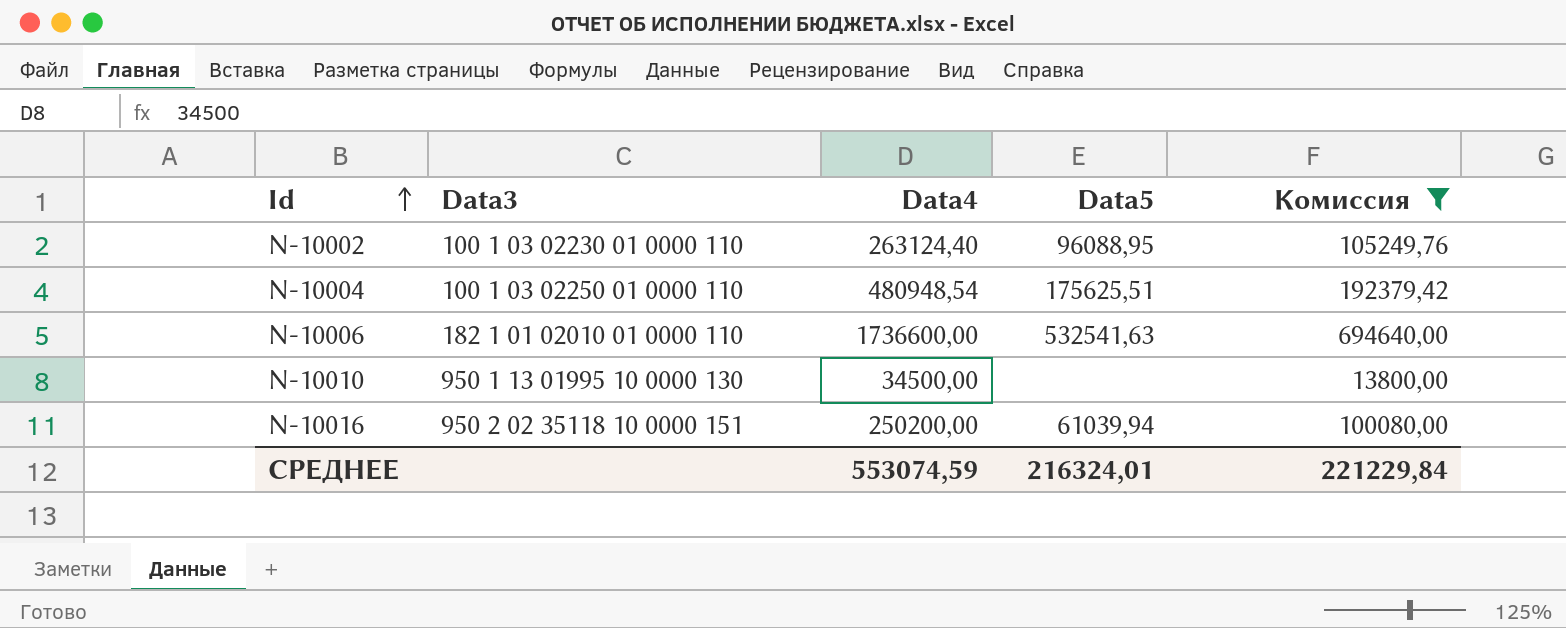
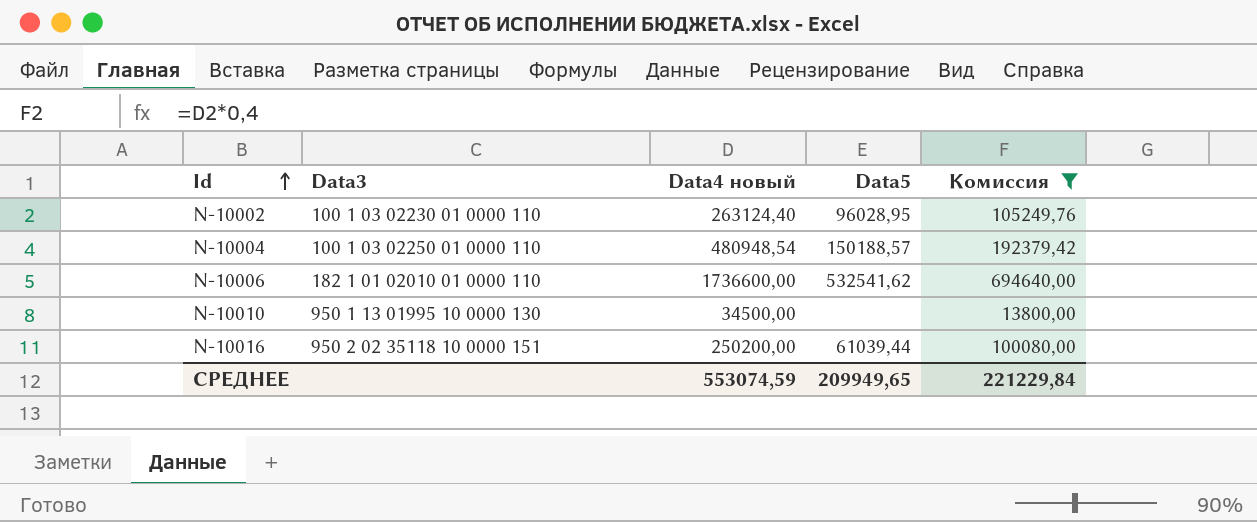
column name: Data4 -> Data4 новый
N-10002 | Data5: 96088,95 -> 96028,95
N-10004 | Data5: 175625,51 -> 150188,57
N-10006 | Data5: 532541,63 -> 532541,62
N-10016 | Data5: 61039,94 -> 61039,44
СРЕДНЕЕ | Data5: 216324,01 -> 209949,65

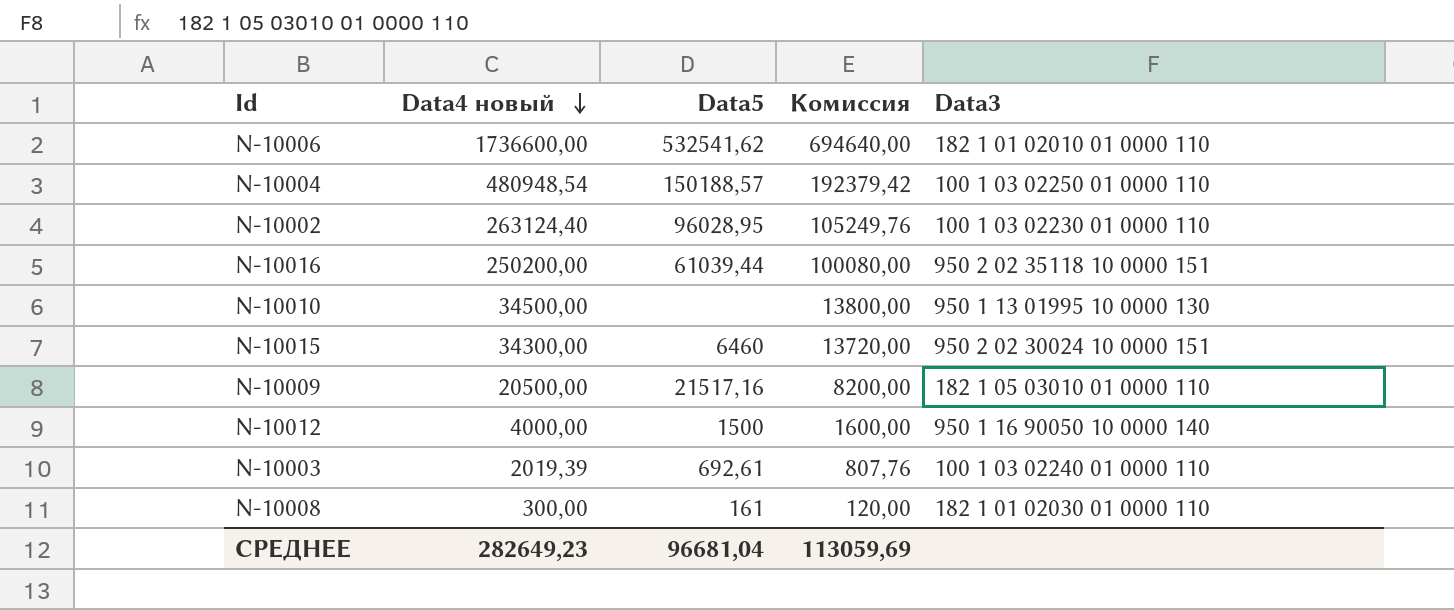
filter: Комиссия >= 13800,00 -> none
row order: Id ascending -> Data4 новый descending
column Data3 | position: 2 -> 5
СРЕДНЕЕ | Data4 новый: 553074,59 -> 282649,23
СРЕДНЕЕ | Data5: 209949,65 -> 96681,04
СРЕДНЕЕ | Комиссия: 221229,84 -> 113059,69

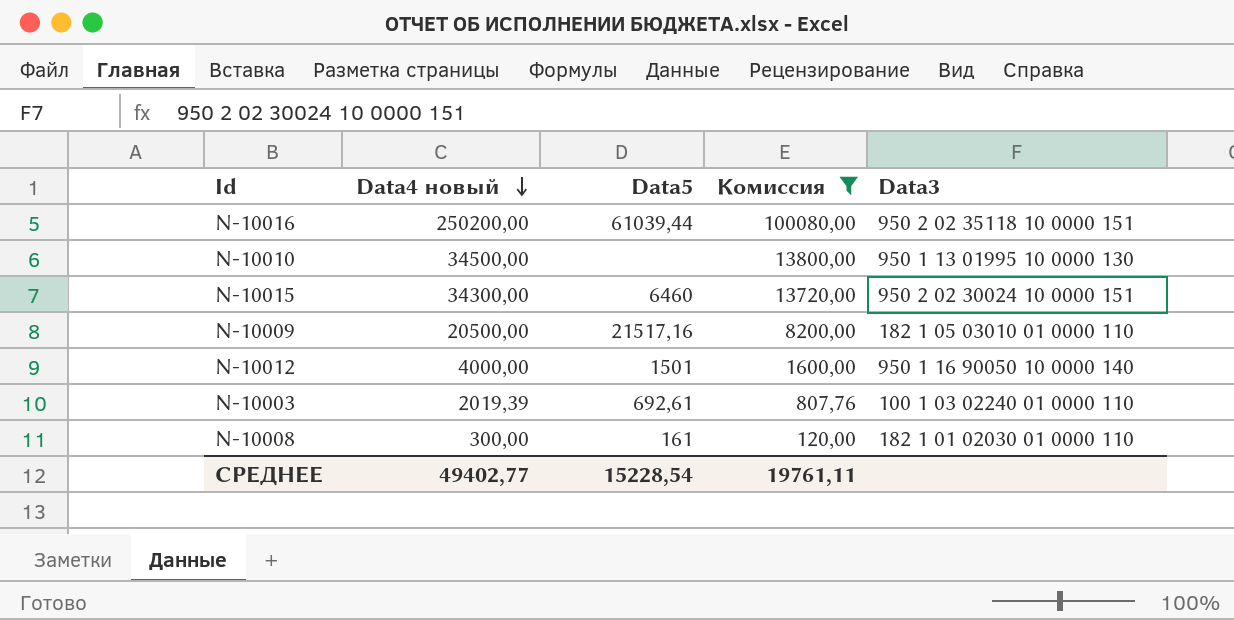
filter: none -> Комиссия <= 100080,00
N-10012 | Data5: 1500 -> 1501
СРЕДНЕЕ | Data4 новый: 282649,23 -> 49402,77
СРЕДНЕЕ | Data5: 96681,04 -> 15228,54
СРЕДНЕЕ | Комиссия: 113059,69 -> 19761,11

